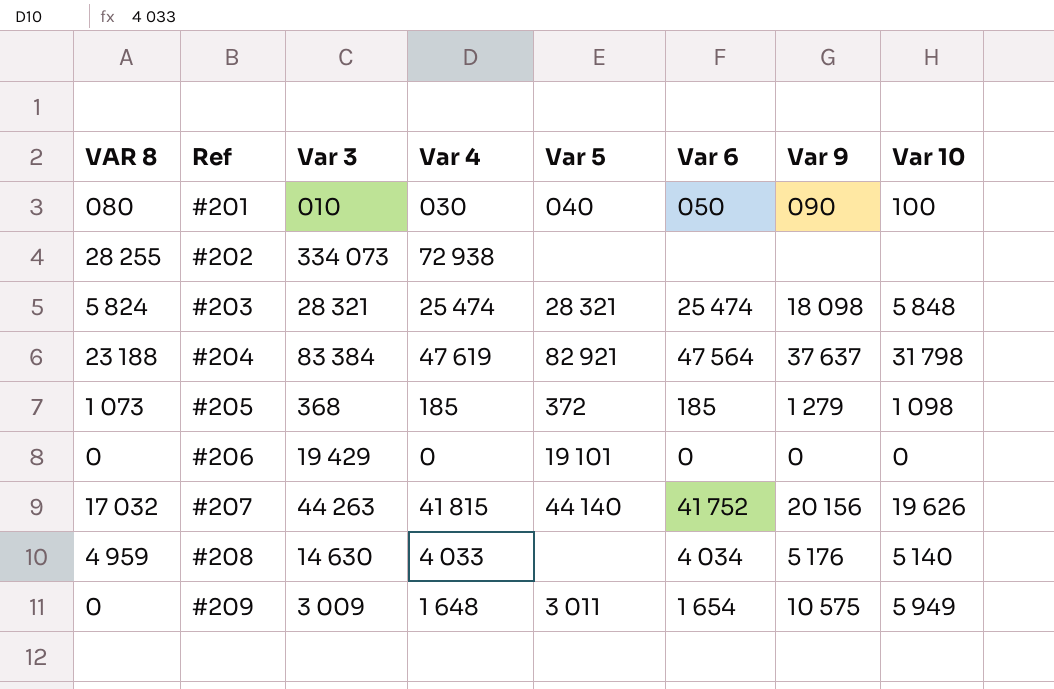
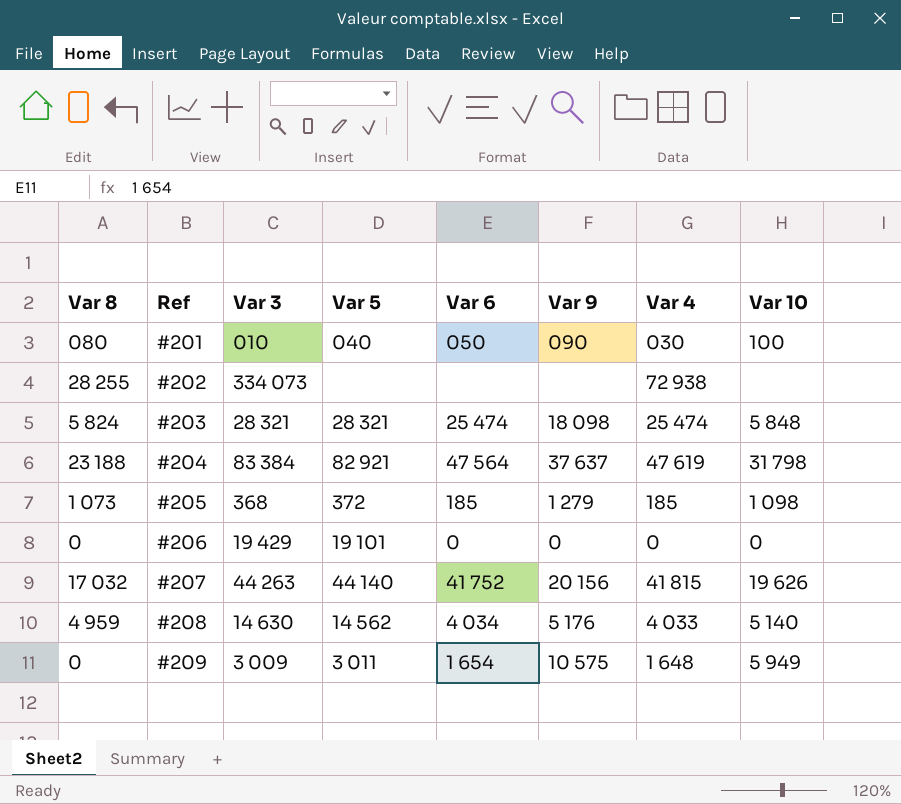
column name: VAR 8 -> Var 8
column Var 4 | position: 4 -> 7
#208 | Var 5: none -> 14 562

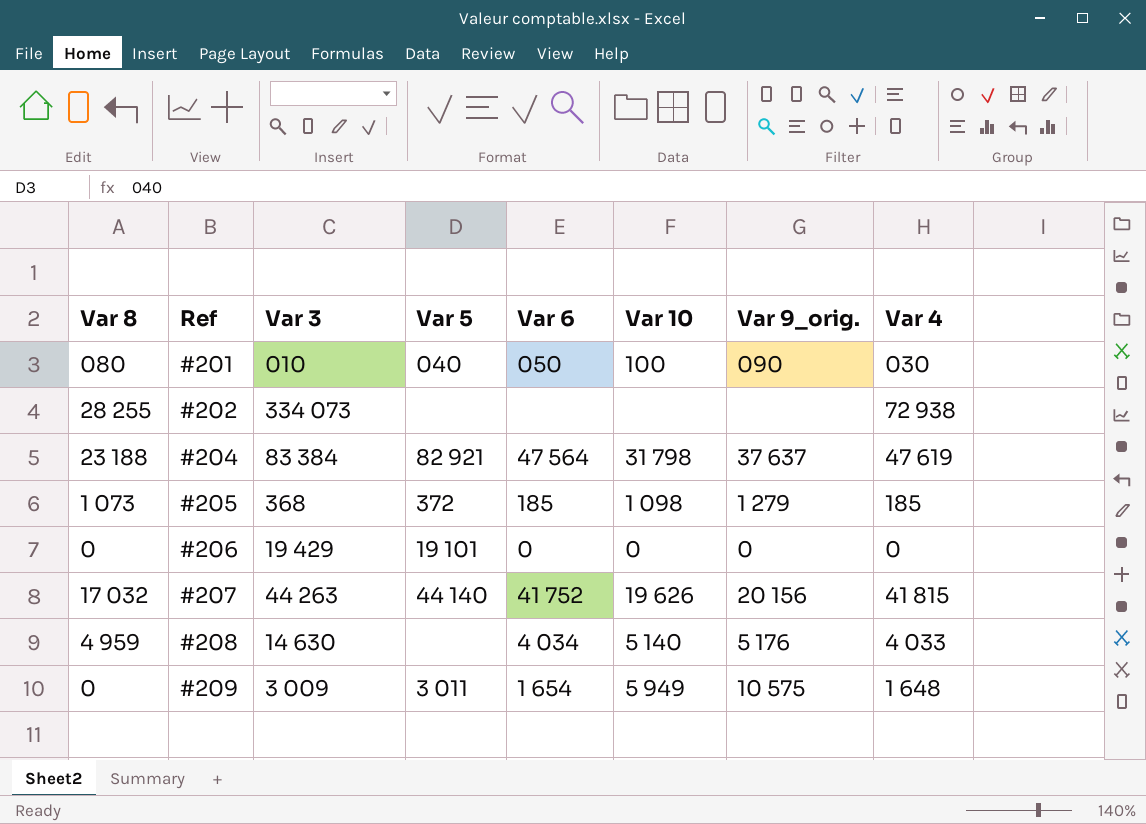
column Var 10 | position: 8 -> 6
column name: Var 9 -> Var 9_orig.
row #203: 5 824 | 28 321 | 28 321 | 25 474 | 18 098 | 25 474 | 5 848 -> none
#208 | Var 5: 14 562 -> none

